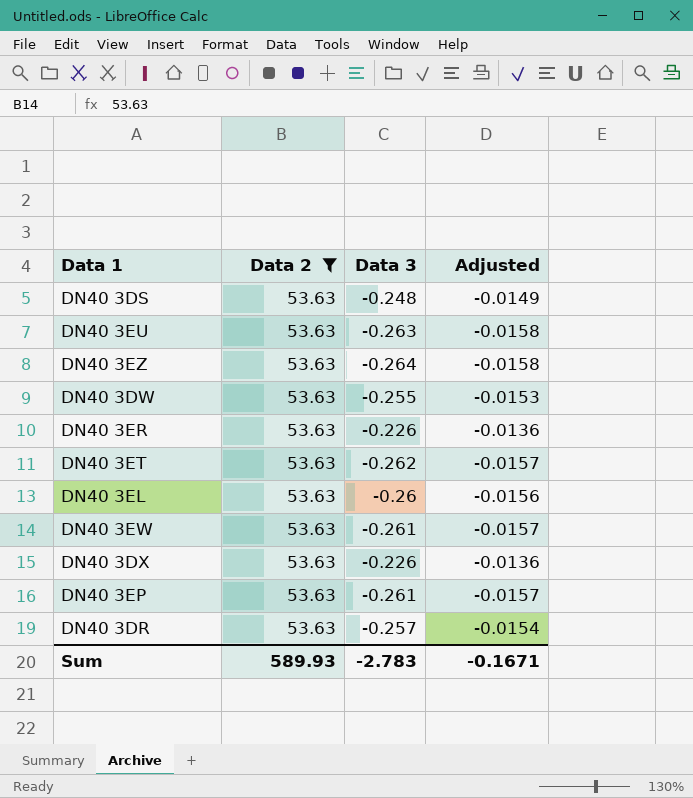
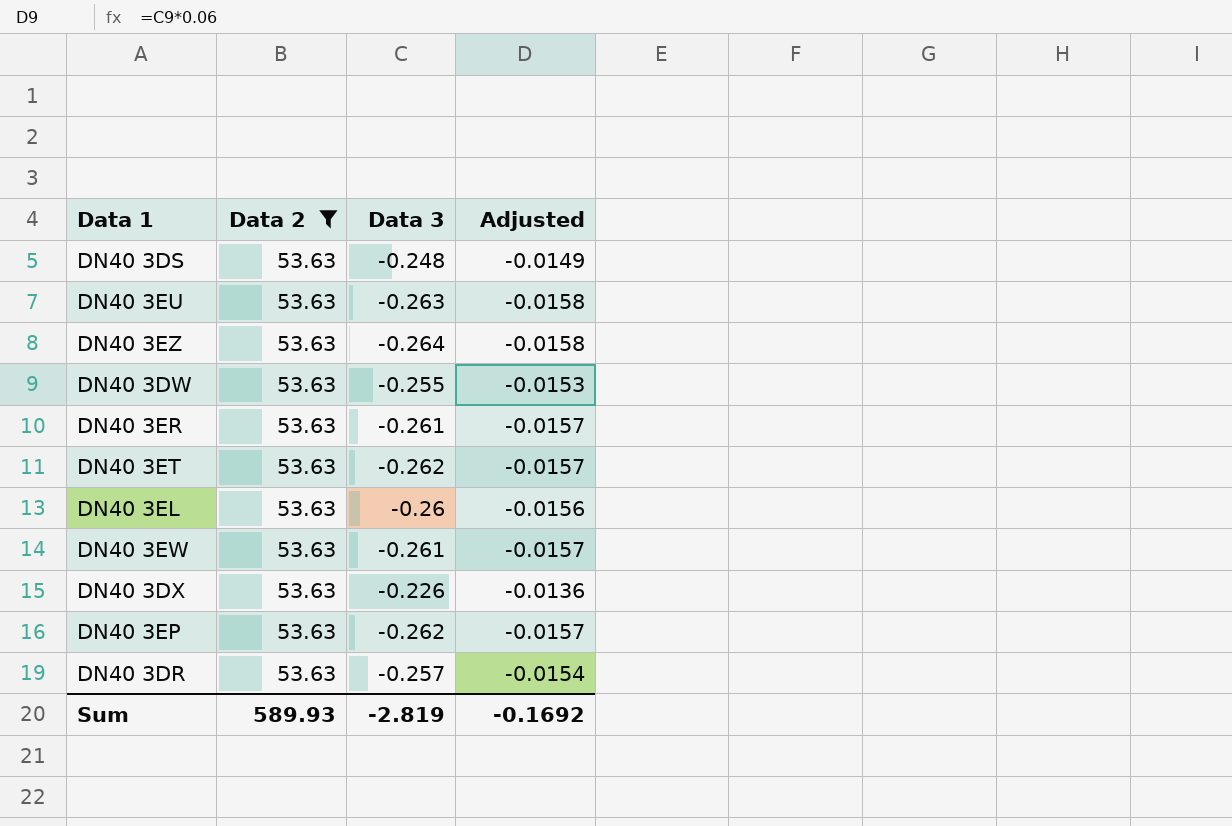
DN40 3ER | Data 3: -0.226 -> -0.261
DN40 3ER | Adjusted: -0.0136 -> -0.0157
DN40 3EP | Data 3: -0.261 -> -0.262
Sum | Data 3: -2.783 -> -2.819
Sum | Adjusted: -0.1671 -> -0.1692

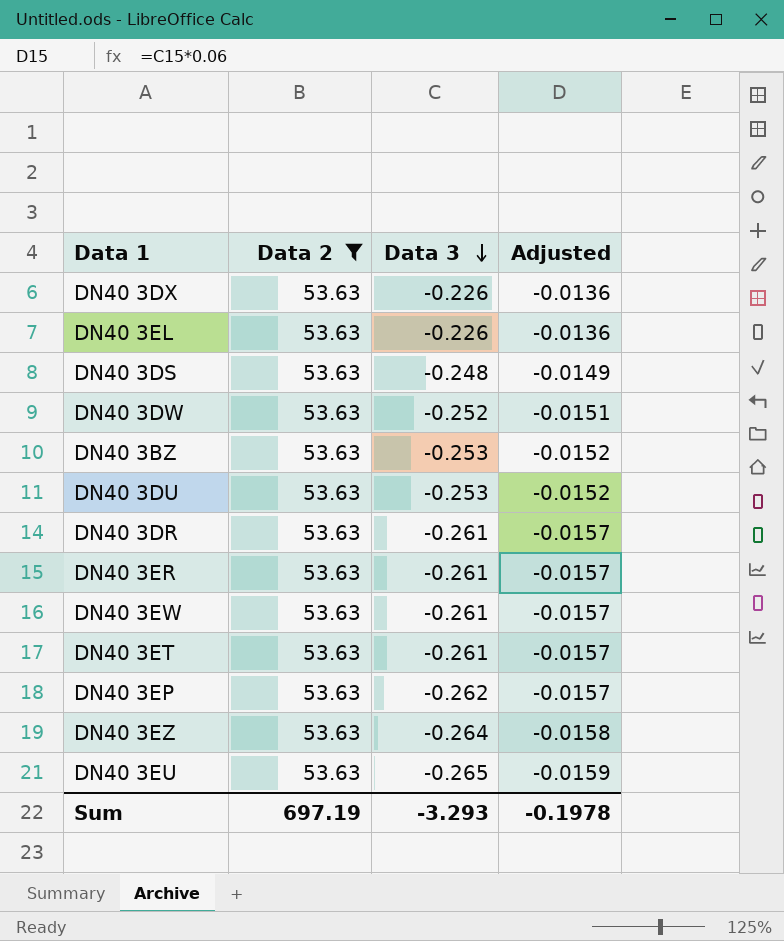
row order: none -> Data 3 descending
DN40 3EL | Data 3: -0.26 -> -0.226
DN40 3EL | Adjusted: -0.0156 -> -0.0136
DN40 3DW | Data 3: -0.255 -> -0.252
DN40 3DW | Adjusted: -0.0153 -> -0.0151
row DN40 3BZ: none -> 53.63 | -0.253 | -0.0152
row DN40 3DU: none -> 53.63 | -0.253 | -0.0152
DN40 3DR | Data 3: -0.257 -> -0.261
DN40 3DR | Adjusted: -0.0154 -> -0.0157
DN40 3ET | Data 3: -0.262 -> -0.261
DN40 3EU | Data 3: -0.263 -> -0.265
DN40 3EU | Adjusted: -0.0158 -> -0.0159
Sum | Data 2: 589.93 -> 697.19
Sum | Data 3: -2.819 -> -3.293
Sum | Adjusted: -0.1692 -> -0.1978

